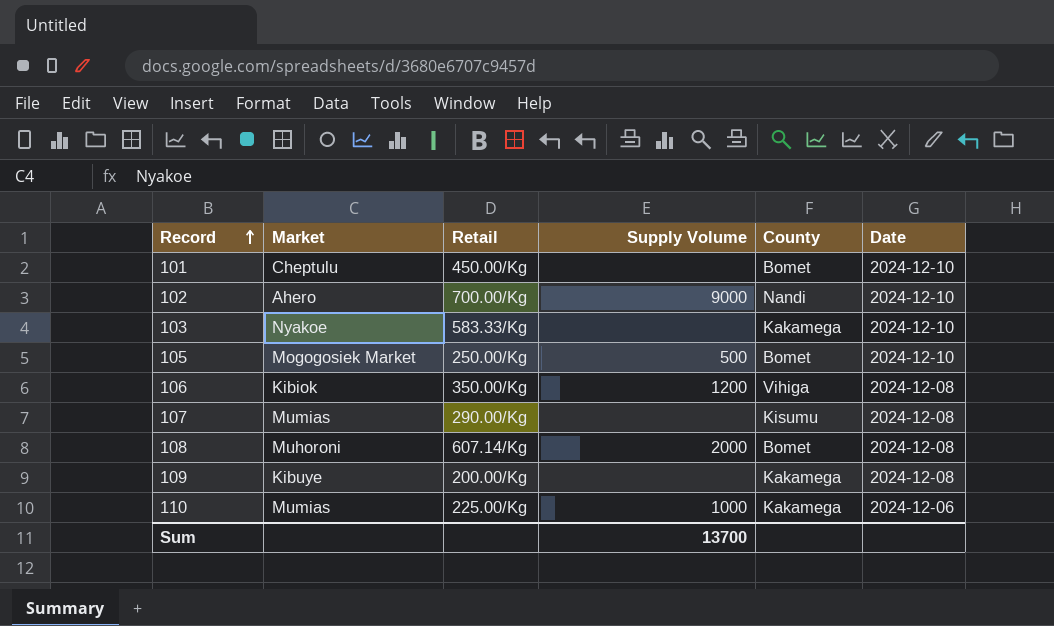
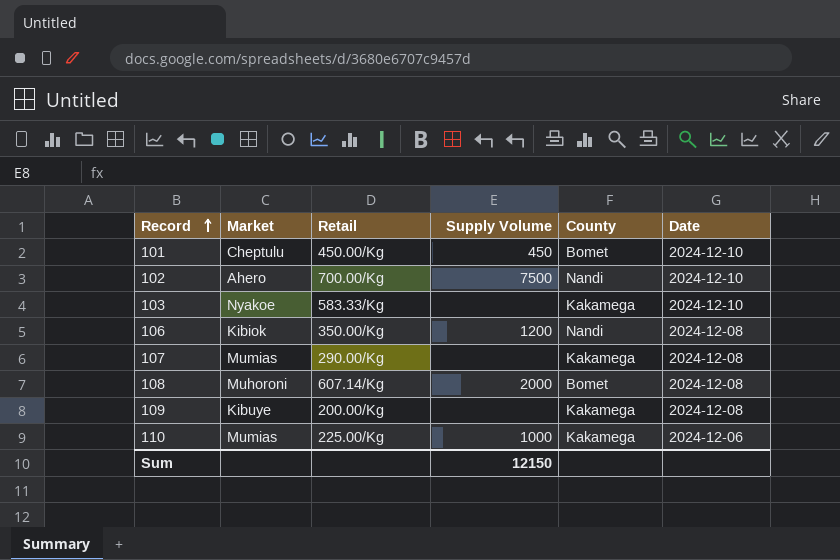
row 105: Mogogosiek Market | 250.00/Kg | 500 | Bomet | 2024-12-10 -> none
101 | Supply Volume: none -> 450
102 | Supply Volume: 9000 -> 7500
106 | County: Vihiga -> Nandi
107 | County: Kisumu -> Kakamega
Sum | Supply Volume: 13700 -> 12150

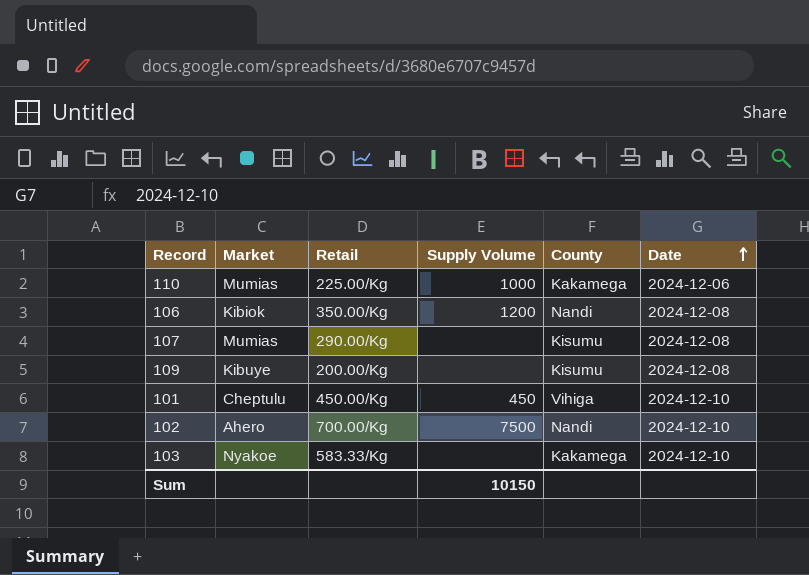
row order: Record ascending -> Date ascending
row 108: Muhoroni | 607.14/Kg | 2000 | Bomet | 2024-12-08 -> none
107 | County: Kakamega -> Kisumu
109 | County: Kakamega -> Kisumu
101 | County: Bomet -> Vihiga
Sum | Supply Volume: 12150 -> 10150

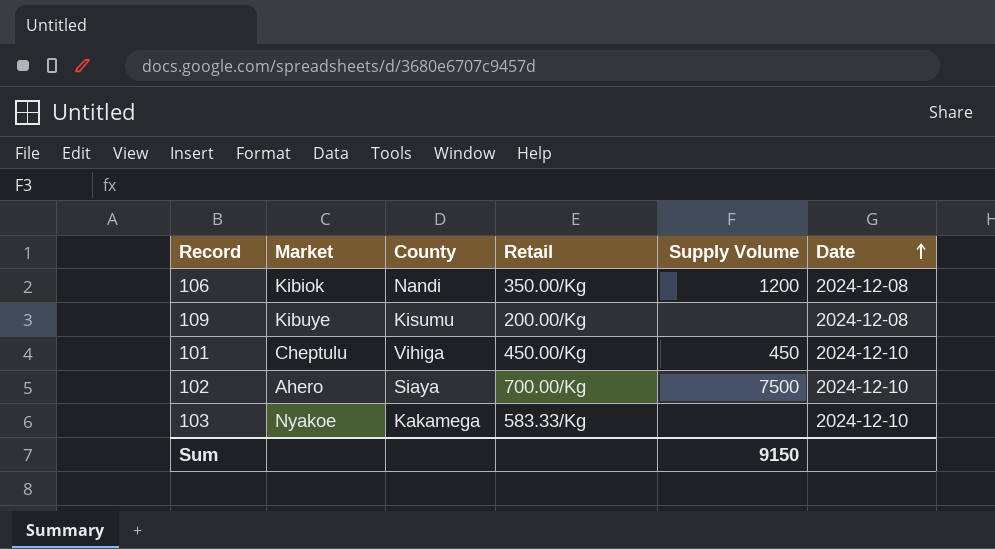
column County | position: 5 -> 3
row 110: Mumias | 225.00/Kg | 1000 | Kakamega | 2024-12-06 -> none
row 107: Mumias | 290.00/Kg | none | Kisumu | 2024-12-08 -> none
102 | County: Nandi -> Siaya
Sum | Supply Volume: 10150 -> 9150

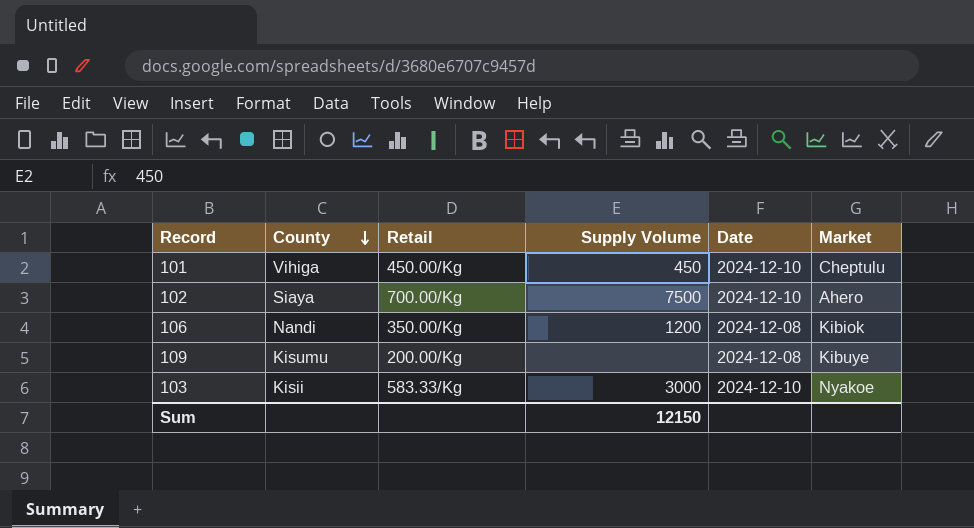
row order: Date ascending -> County descending
column Market | position: 2 -> 6
103 | County: Kakamega -> Kisii
103 | Supply Volume: none -> 3000
Sum | Supply Volume: 9150 -> 12150

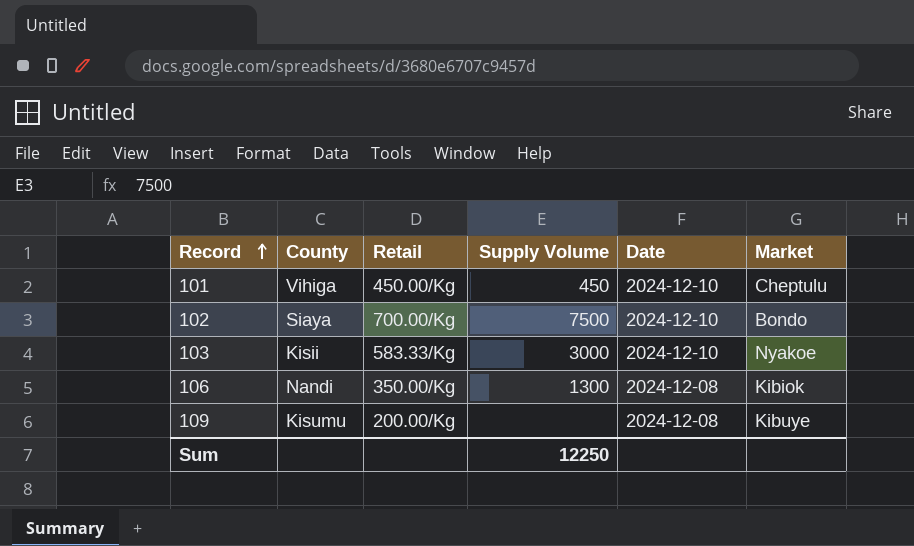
row order: County descending -> Record ascending
102 | Market: Ahero -> Bondo
106 | Supply Volume: 1200 -> 1300
Sum | Supply Volume: 12150 -> 12250

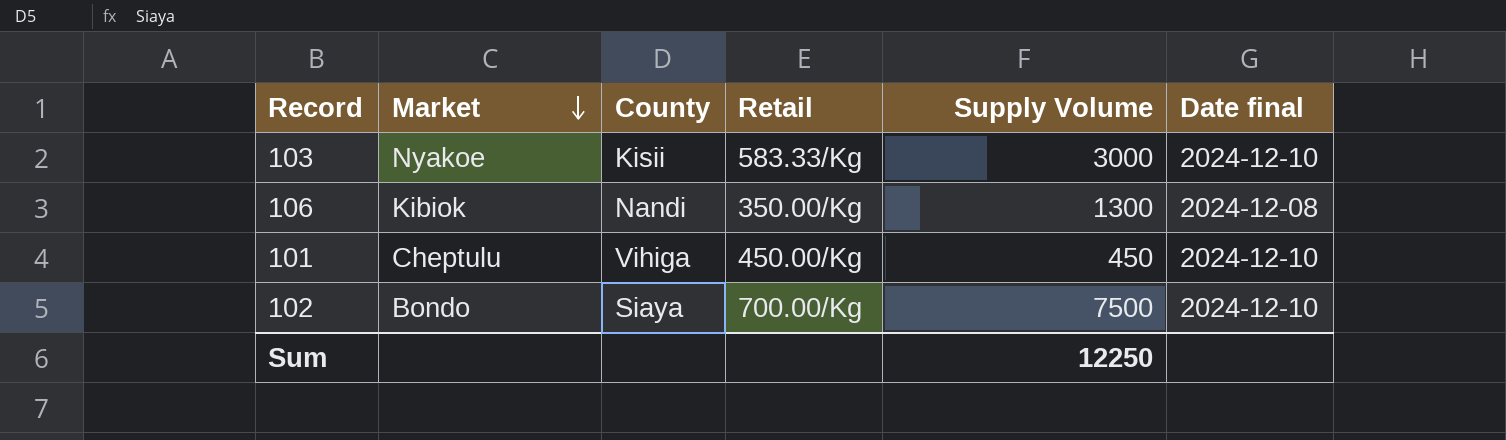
row order: Record ascending -> Market descending
column Market | position: 6 -> 2
column name: Date -> Date final
row 109: Kisumu | 200.00/Kg | none | 2024-12-08 | Kibuye -> none

